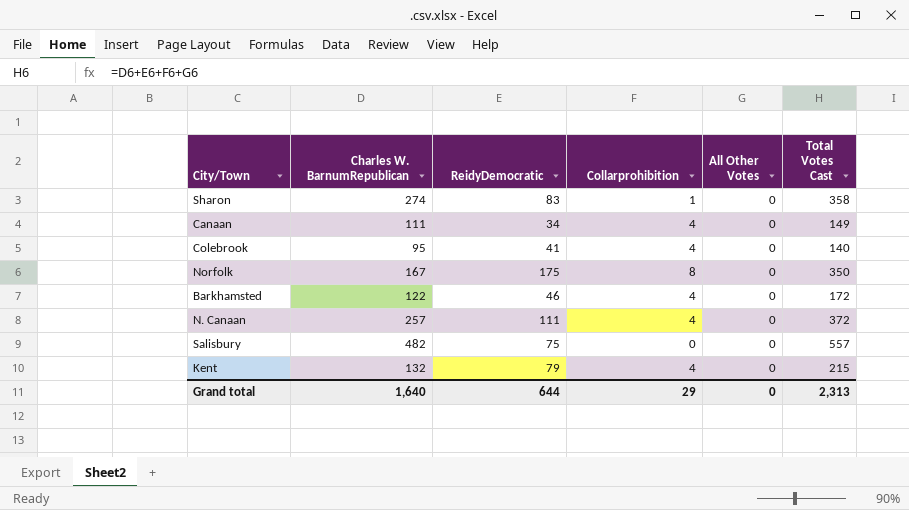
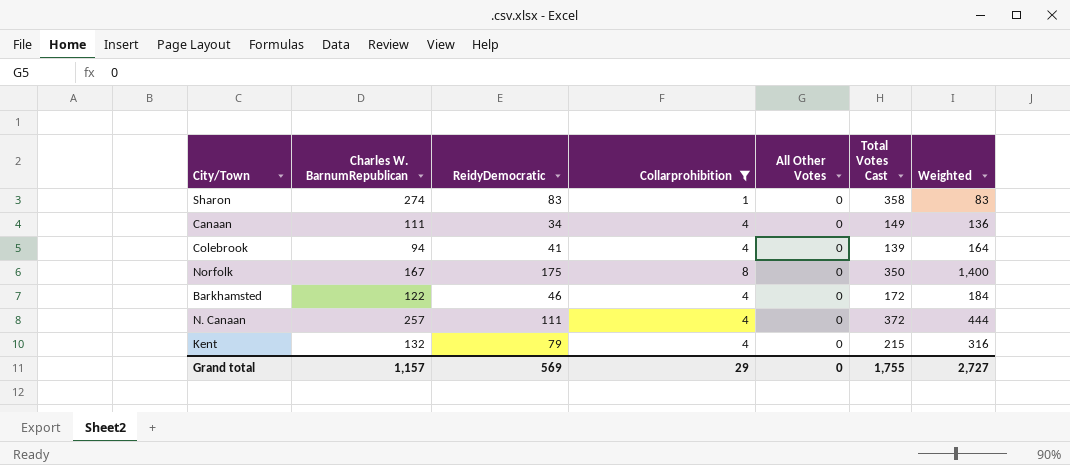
filter: none -> Collarprohibition != 0
column Weighted | formula: none -> [ReidyDemocratic] * [Collarprohibition]
Colebrook | Charles W. BarnumRepublican: 95 -> 94
Colebrook | Total Votes Cast: 140 -> 139
Grand total | Charles W. BarnumRepublican: 1,640 -> 1,157
Grand total | ReidyDemocratic: 644 -> 569
Grand total | Total Votes Cast: 2,313 -> 1,755

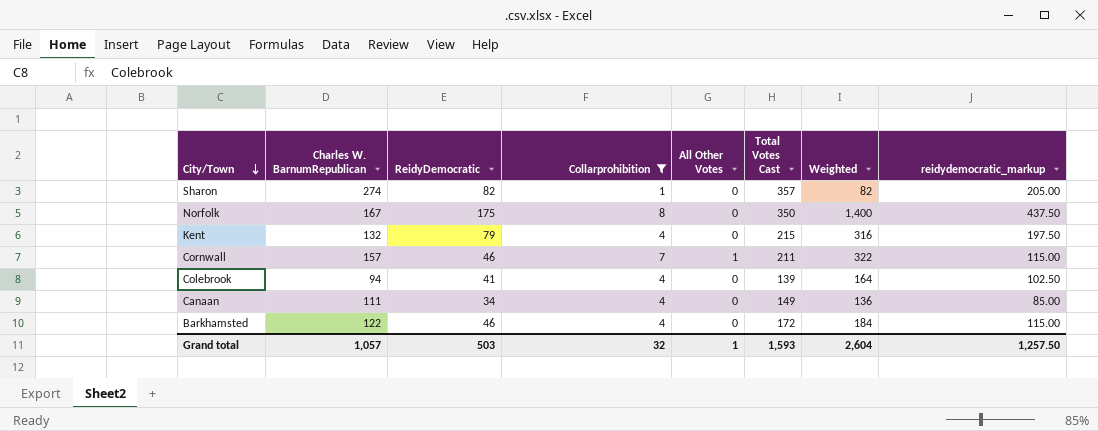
row order: none -> City/Town descending
column reidydemocratic_markup | formula: none -> [ReidyDemocratic] * 2.5
row N. Canaan: 257 | 111 | 4 | 0 | 372 | 444 -> none
Sharon | ReidyDemocratic: 83 -> 82
Sharon | Total Votes Cast: 358 -> 357
Sharon | Weighted: 83 -> 82
row Cornwall: none -> 157 | 46 | 7 | 1 | 211 | 322 | 115.00
Grand total | Charles W. BarnumRepublican: 1,157 -> 1,057
Grand total | ReidyDemocratic: 569 -> 503
Grand total | Collarprohibition: 29 -> 32
Grand total | All Other Votes: 0 -> 1
Grand total | Total Votes Cast: 1,755 -> 1,593
Grand total | Weighted: 2,727 -> 2,604

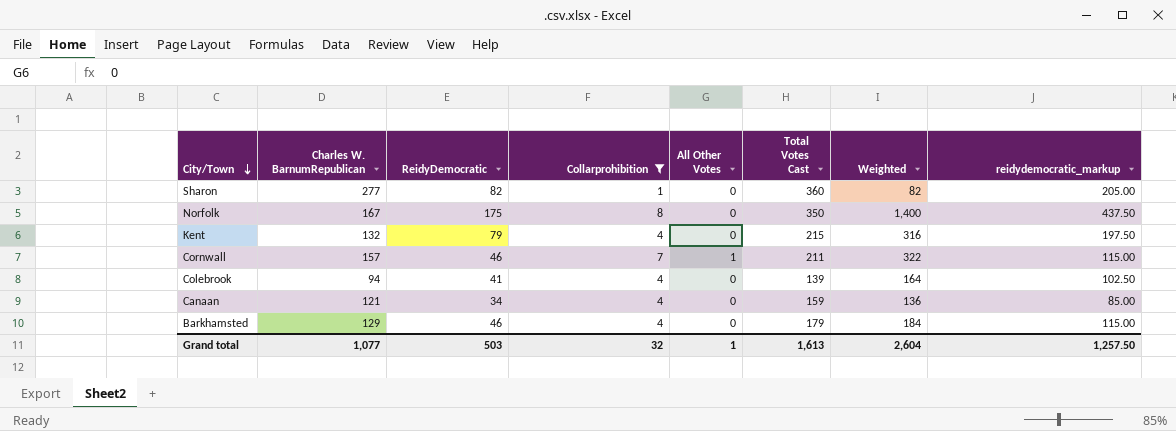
Sharon | Charles W. BarnumRepublican: 274 -> 277
Sharon | Total Votes Cast: 357 -> 360
Canaan | Charles W. BarnumRepublican: 111 -> 121
Canaan | Total Votes Cast: 149 -> 159
Barkhamsted | Charles W. BarnumRepublican: 122 -> 129
Barkhamsted | Total Votes Cast: 172 -> 179
Grand total | Charles W. BarnumRepublican: 1,057 -> 1,077
Grand total | Total Votes Cast: 1,593 -> 1,613

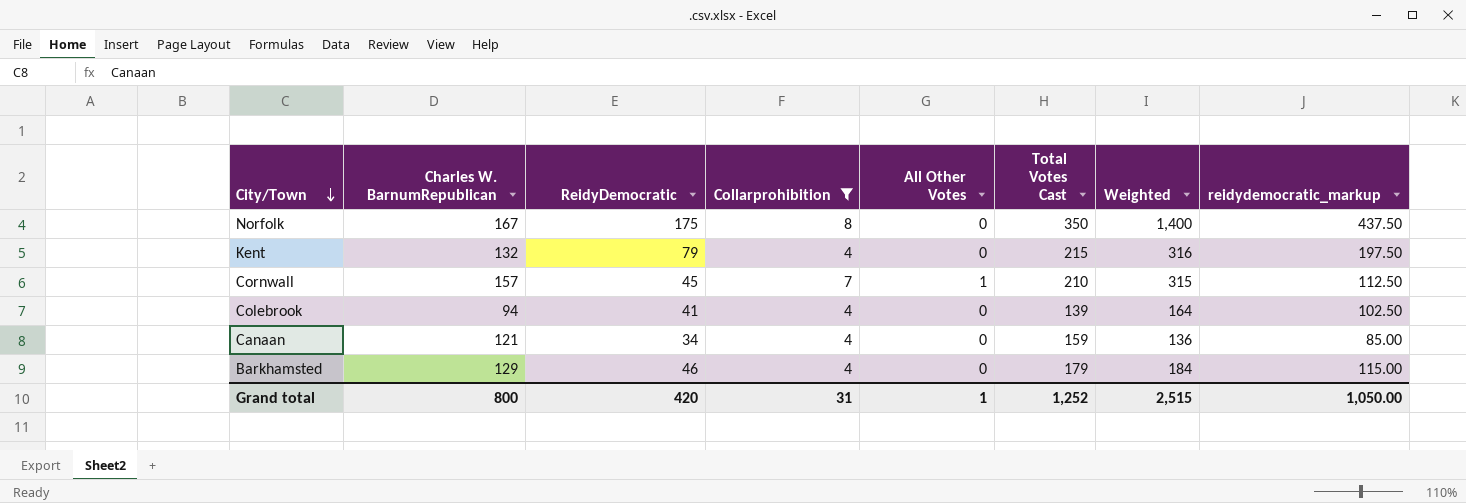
row Sharon: 277 | 82 | 1 | 0 | 360 | 82 | 205.00 -> none
Cornwall | ReidyDemocratic: 46 -> 45
Cornwall | Total Votes Cast: 211 -> 210
Cornwall | Weighted: 322 -> 315
Cornwall | reidydemocratic_markup: 115.00 -> 112.50
Grand total | Charles W. BarnumRepublican: 1,077 -> 800
Grand total | ReidyDemocratic: 503 -> 420
Grand total | Collarprohibition: 32 -> 31
Grand total | Total Votes Cast: 1,613 -> 1,252
Grand total | Weighted: 2,604 -> 2,515
Grand total | reidydemocratic_markup: 1,257.50 -> 1,050.00

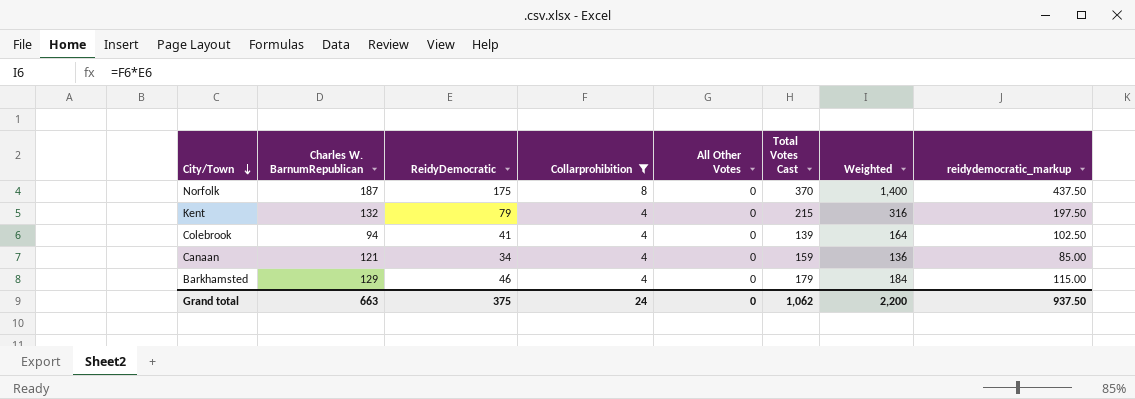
row Cornwall: 157 | 45 | 7 | 1 | 210 | 315 | 112.50 -> none
Norfolk | Charles W. BarnumRepublican: 167 -> 187
Norfolk | Total Votes Cast: 350 -> 370
Grand total | Charles W. BarnumRepublican: 800 -> 663
Grand total | ReidyDemocratic: 420 -> 375
Grand total | Collarprohibition: 31 -> 24
Grand total | All Other Votes: 1 -> 0
Grand total | Total Votes Cast: 1,252 -> 1,062
Grand total | Weighted: 2,515 -> 2,200
Grand total | reidydemocratic_markup: 1,050.00 -> 937.50

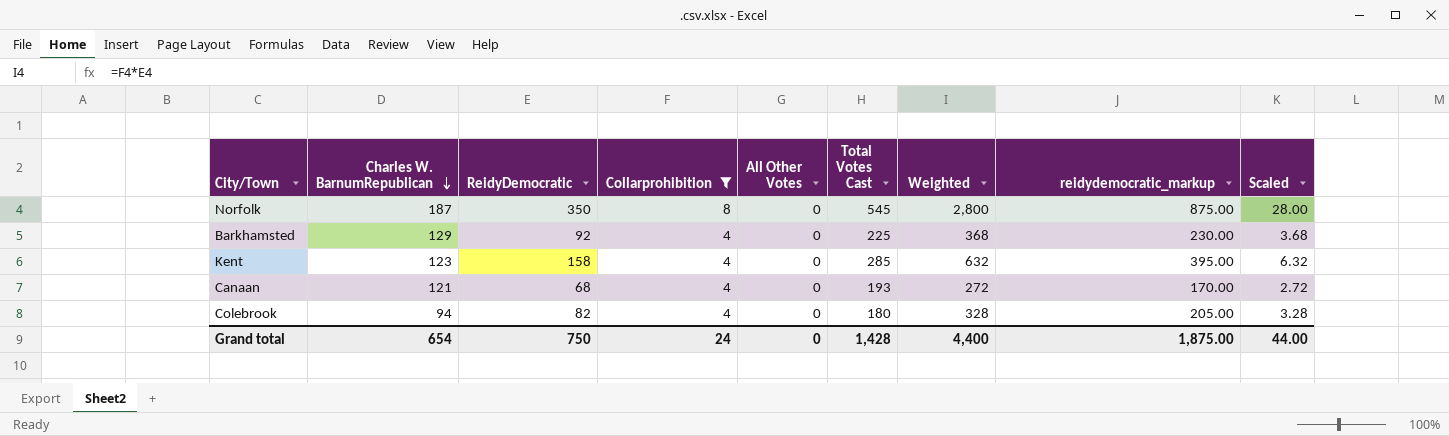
row order: City/Town descending -> Charles W. BarnumRepublican descending
column Scaled | formula: none -> [Weighted] * 0.01
Norfolk | ReidyDemocratic: 175 -> 350
Norfolk | Total Votes Cast: 370 -> 545
Norfolk | Weighted: 1,400 -> 2,800
Norfolk | reidydemocratic_markup: 437.50 -> 875.00
Barkhamsted | ReidyDemocratic: 46 -> 92
Barkhamsted | Total Votes Cast: 179 -> 225
Barkhamsted | Weighted: 184 -> 368
Barkhamsted | reidydemocratic_markup: 115.00 -> 230.00
Kent | Charles W. BarnumRepublican: 132 -> 123
Kent | ReidyDemocratic: 79 -> 158
Kent | Total Votes Cast: 215 -> 285
Kent | Weighted: 316 -> 632
Kent | reidydemocratic_markup: 197.50 -> 395.00
Canaan | ReidyDemocratic: 34 -> 68
Canaan | Total Votes Cast: 159 -> 193
Canaan | Weighted: 136 -> 272
Canaan | reidydemocratic_markup: 85.00 -> 170.00
Colebrook | ReidyDemocratic: 41 -> 82
Colebrook | Total Votes Cast: 139 -> 180
Colebrook | Weighted: 164 -> 328
Colebrook | reidydemocratic_markup: 102.50 -> 205.00
Grand total | Charles W. BarnumRepublican: 663 -> 654
Grand total | ReidyDemocratic: 375 -> 750
Grand total | Total Votes Cast: 1,062 -> 1,428
Grand total | Weighted: 2,200 -> 4,400
Grand total | reidydemocratic_markup: 937.50 -> 1,875.00

